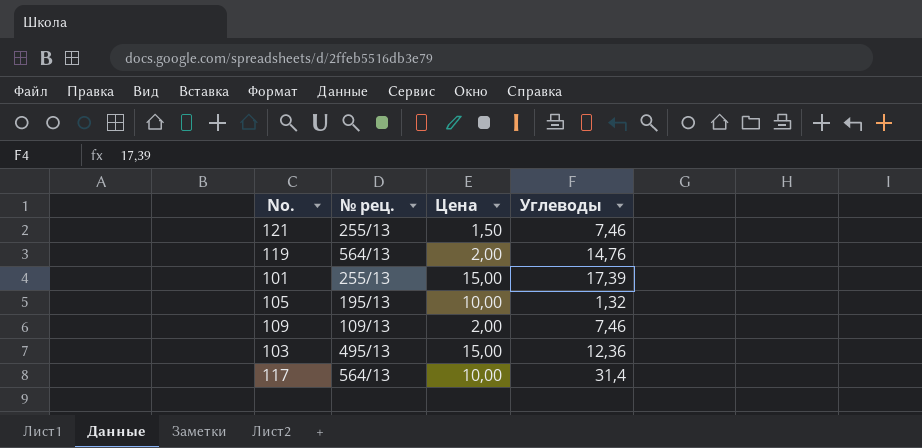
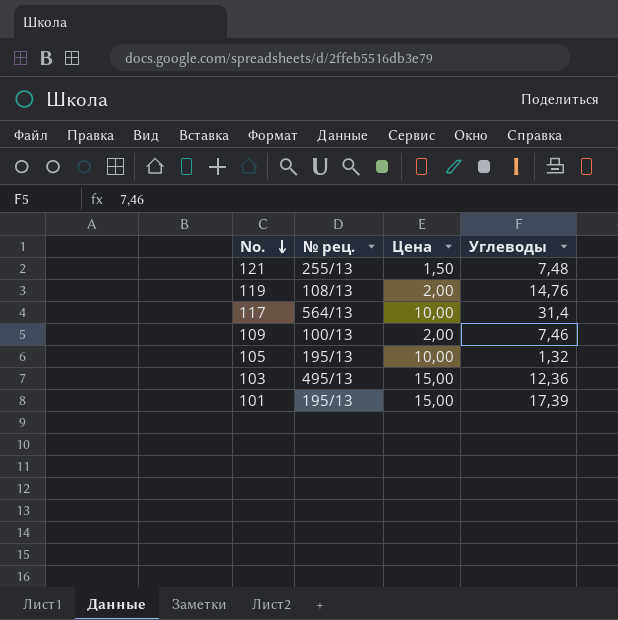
row order: none -> No. descending
121 | Углеводы: 7,46 -> 7,48
119 | № рец.: 564/13 -> 108/13
109 | № рец.: 109/13 -> 100/13
101 | № рец.: 255/13 -> 195/13

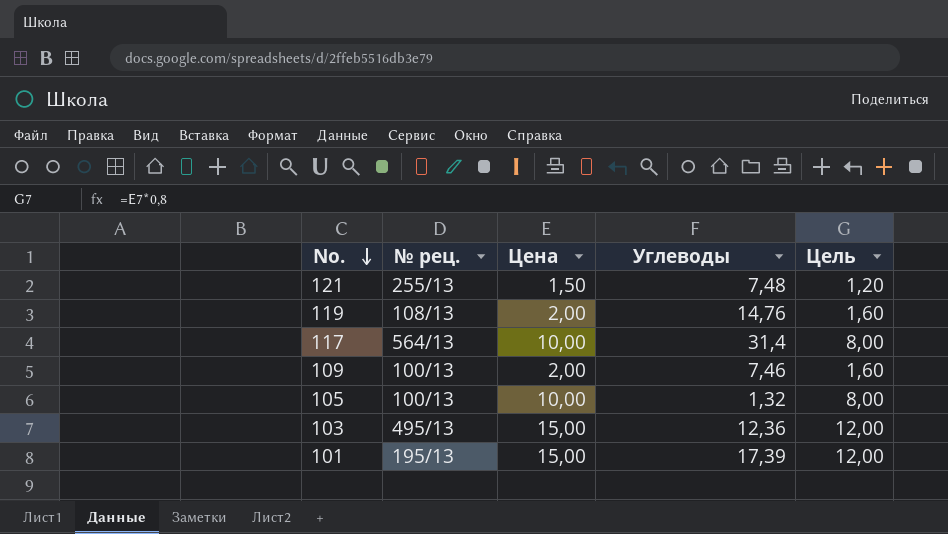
column Цель | formula: none -> [Цена] * 0,8
105 | № рец.: 195/13 -> 100/13

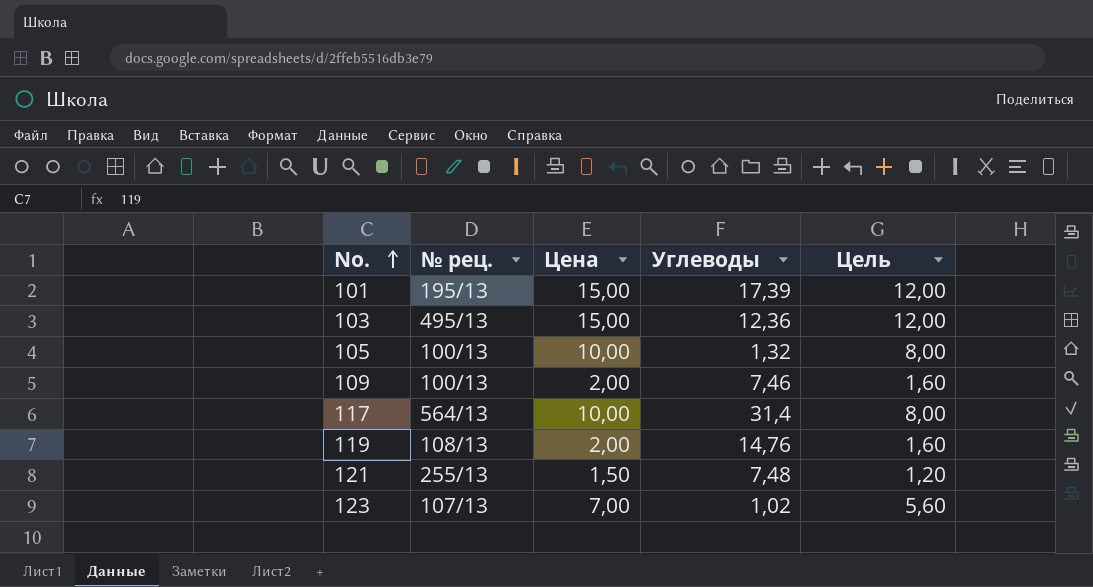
row order: No. descending -> No. ascending
row 123: none -> 107/13 | 7,00 | 1,02 | 5,60

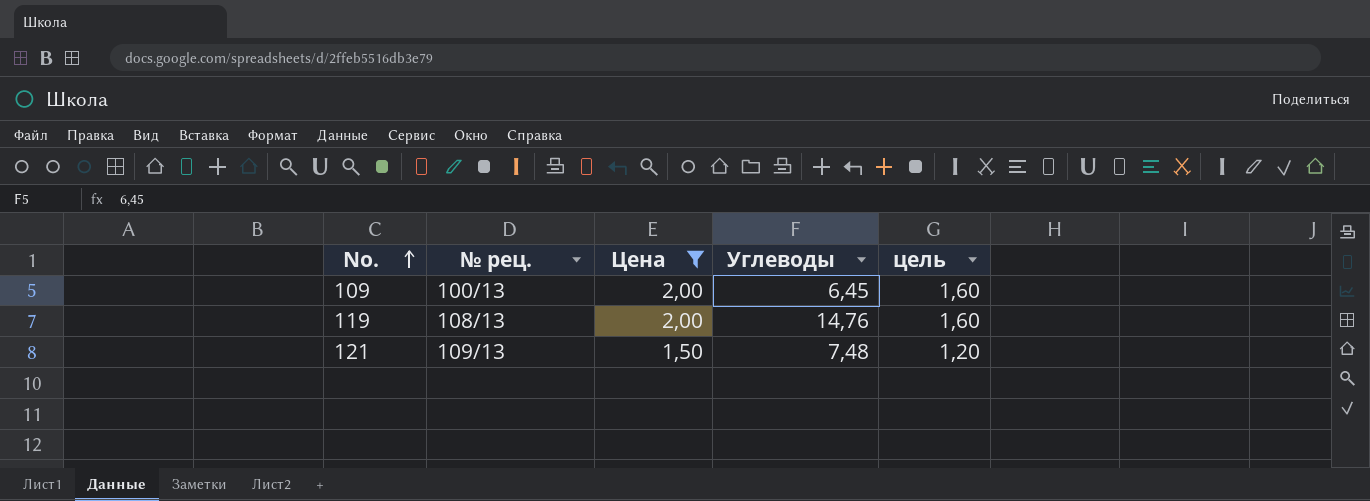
filter: none -> Цена <= 2,00
column name: Цель -> цель
109 | Углеводы: 7,46 -> 6,45
121 | № рец.: 255/13 -> 109/13

